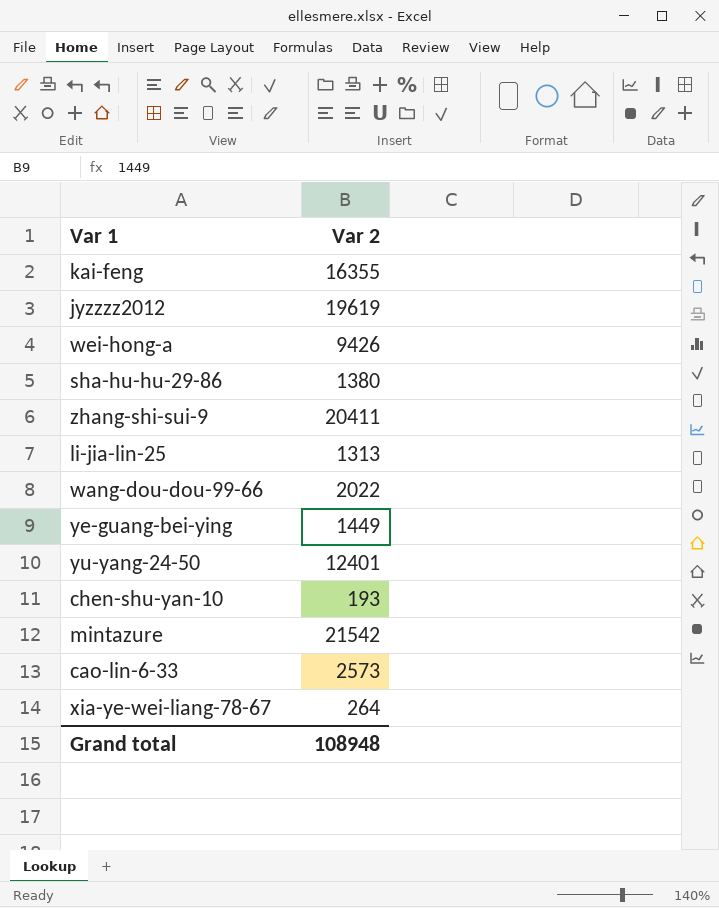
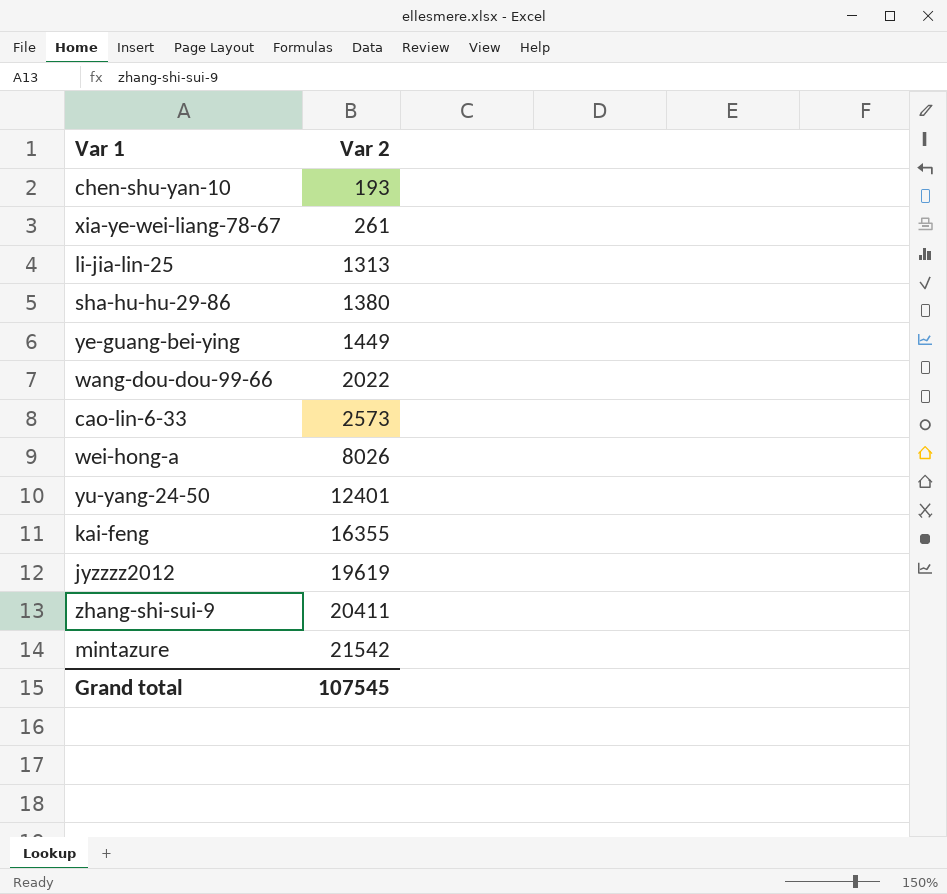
row order: none -> Var 2 ascending
xia-ye-wei-liang-78-67 | Var 2: 264 -> 261
wei-hong-a | Var 2: 9426 -> 8026
Grand total | Var 2: 108948 -> 107545

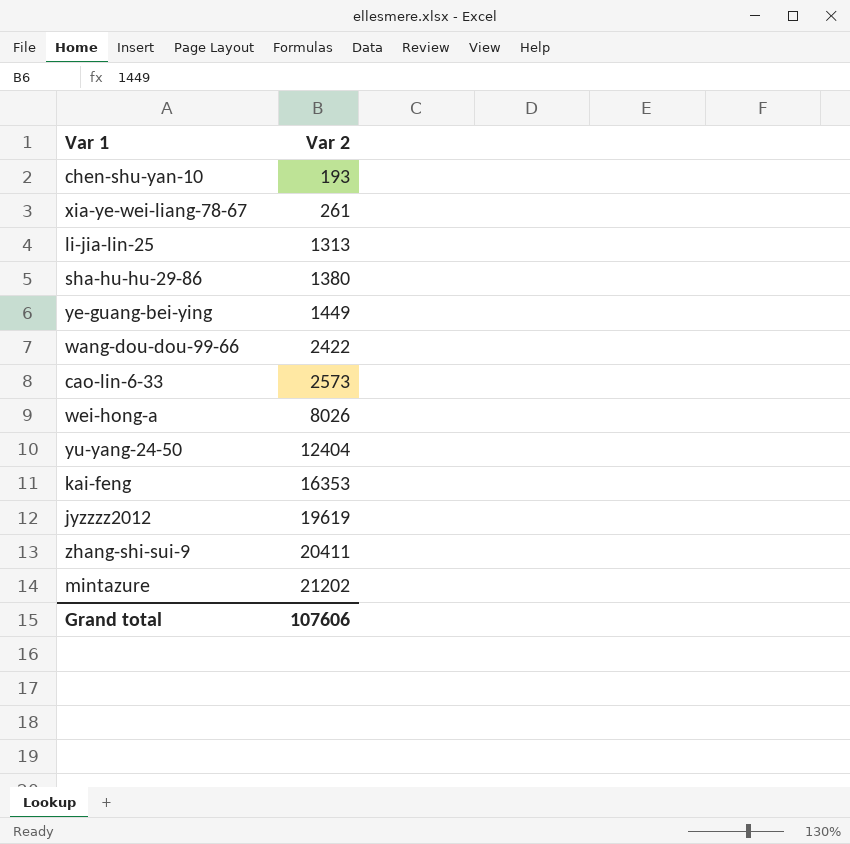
wang-dou-dou-99-66 | Var 2: 2022 -> 2422
yu-yang-24-50 | Var 2: 12401 -> 12404
kai-feng | Var 2: 16355 -> 16353
mintazure | Var 2: 21542 -> 21202
Grand total | Var 2: 107545 -> 107606

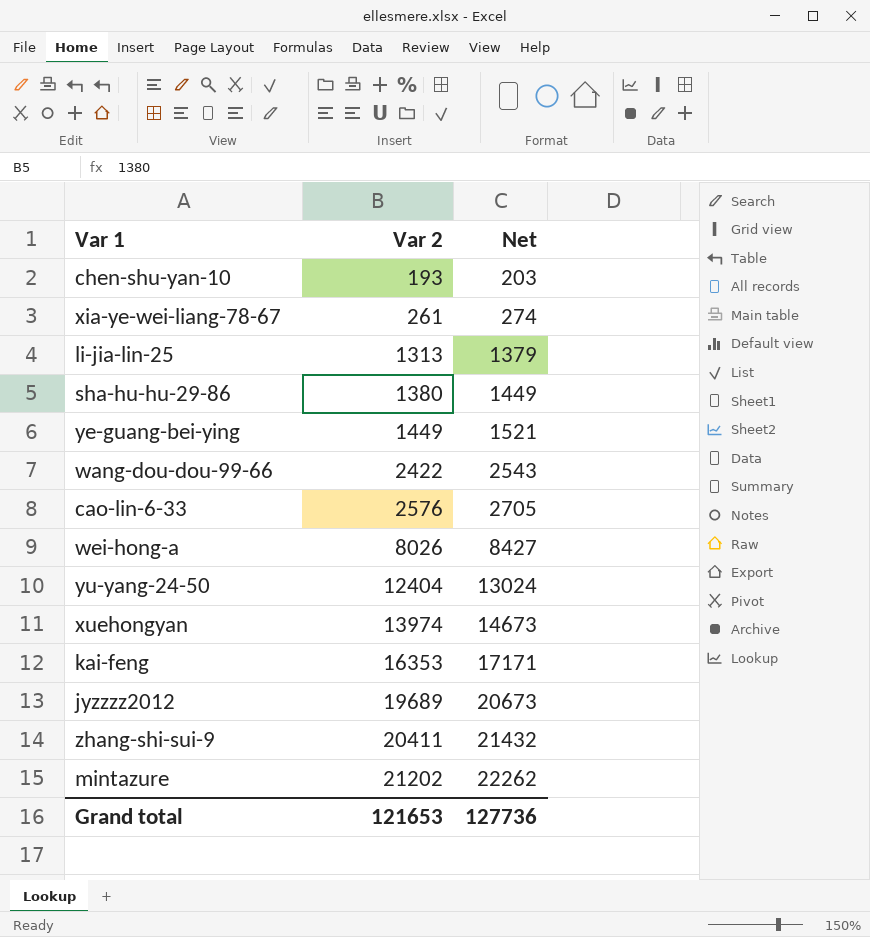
column Net | formula: none -> [Var 2] * 1.05
cao-lin-6-33 | Var 2: 2573 -> 2576
row xuehongyan: none -> 13974 | 14673
jyzzzz2012 | Var 2: 19619 -> 19689
Grand total | Var 2: 107606 -> 121653

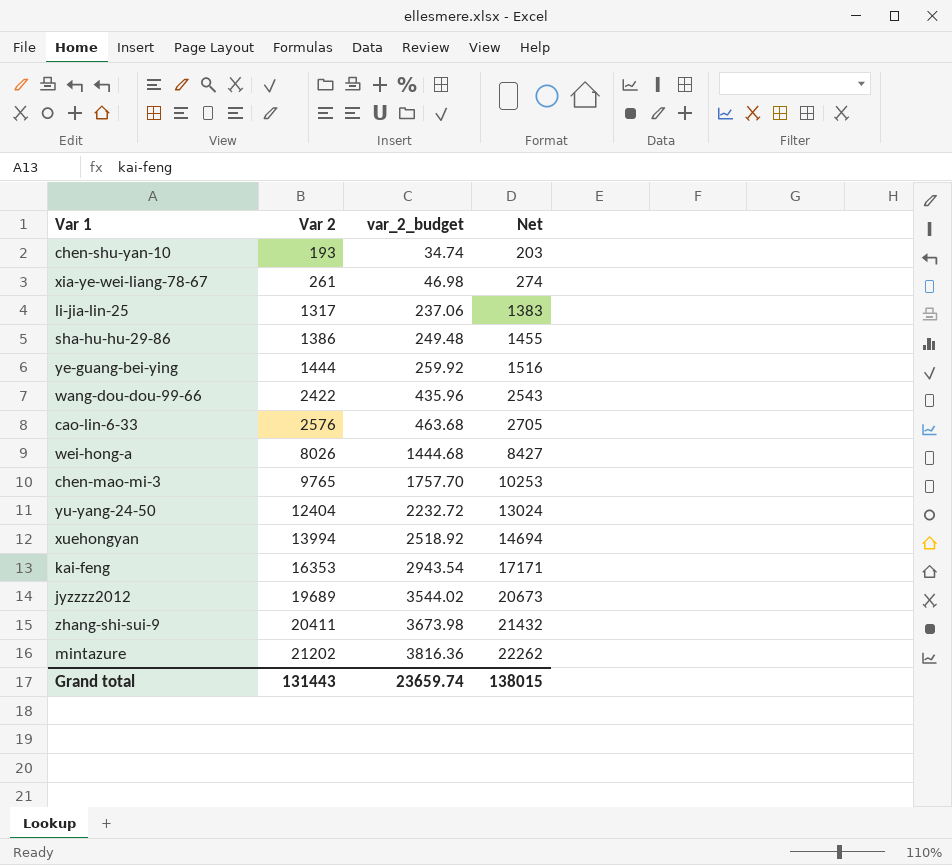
column var_2_budget | formula: none -> [Var 2] * 0.18
li-jia-lin-25 | Var 2: 1313 -> 1317
li-jia-lin-25 | Net: 1379 -> 1383
sha-hu-hu-29-86 | Var 2: 1380 -> 1386
sha-hu-hu-29-86 | Net: 1449 -> 1455
ye-guang-bei-ying | Var 2: 1449 -> 1444
ye-guang-bei-ying | Net: 1521 -> 1516
row chen-mao-mi-3: none -> 9765 | 1757.70 | 10253
xuehongyan | Var 2: 13974 -> 13994
xuehongyan | Net: 14673 -> 14694
Grand total | Var 2: 121653 -> 131443
Grand total | Net: 127736 -> 138015

